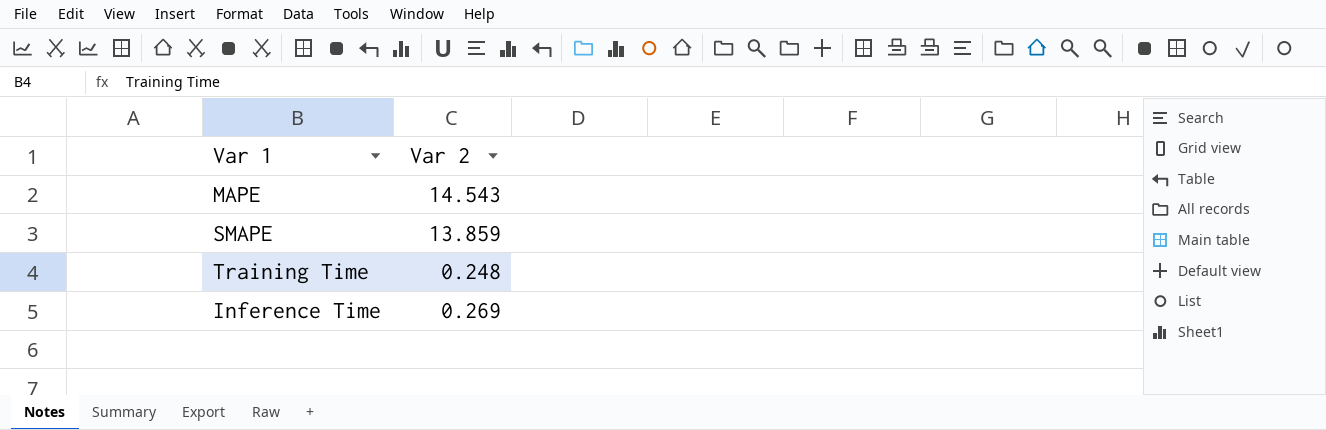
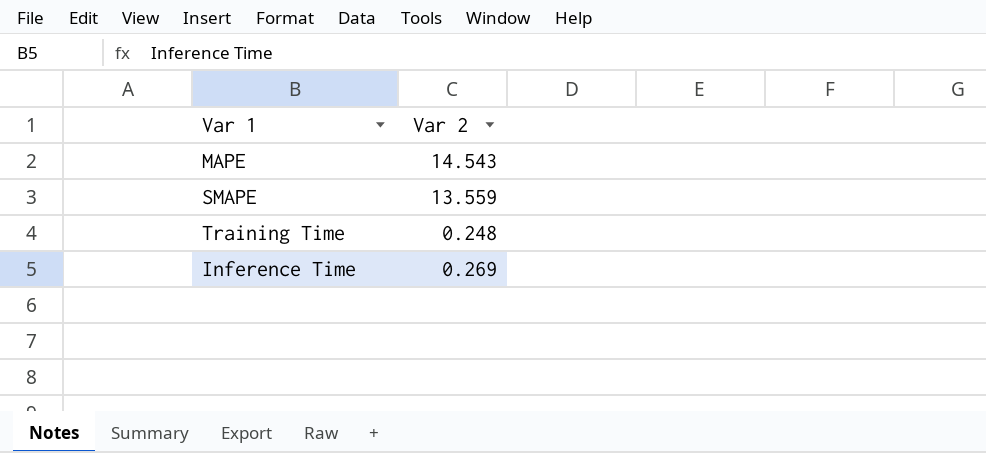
SMAPE | Var 2: 13.859 -> 13.559

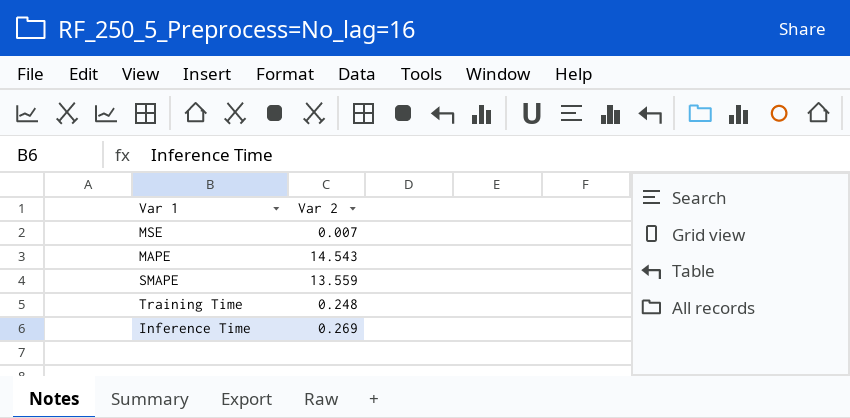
row MSE: none -> 0.007

